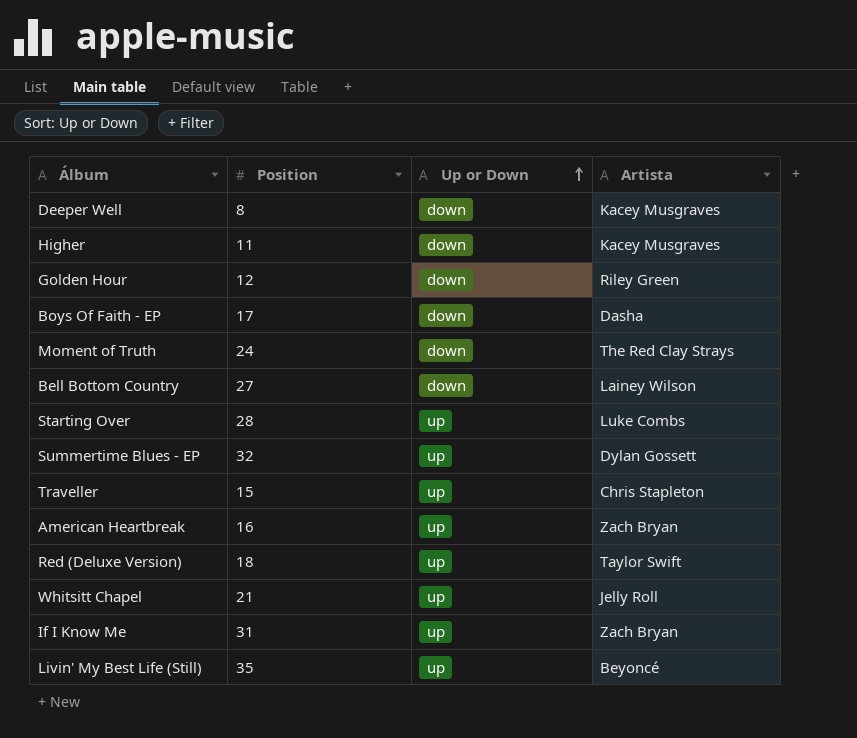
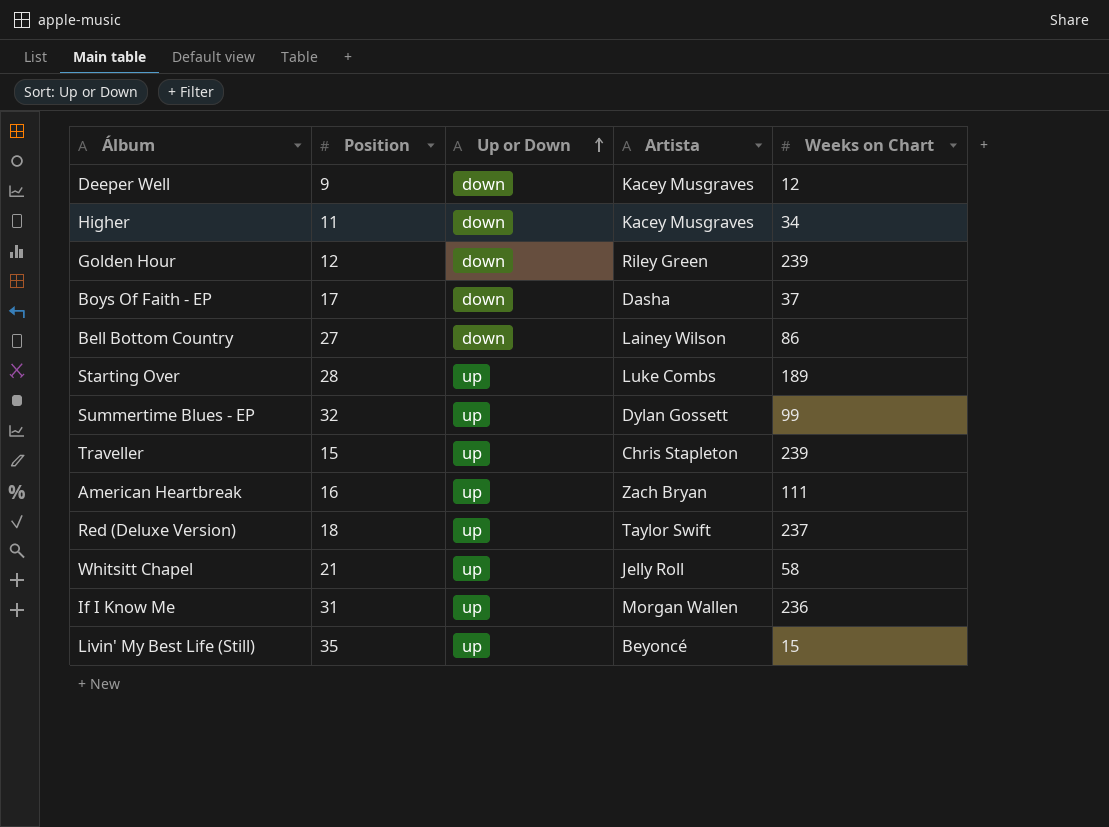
column Weeks on Chart | position: none -> 5
row Moment of Truth: 24 | down | The Red Clay Strays -> none
Deeper Well | Position: 8 -> 9
If I Know Me | Artista: Zach Bryan -> Morgan Wallen

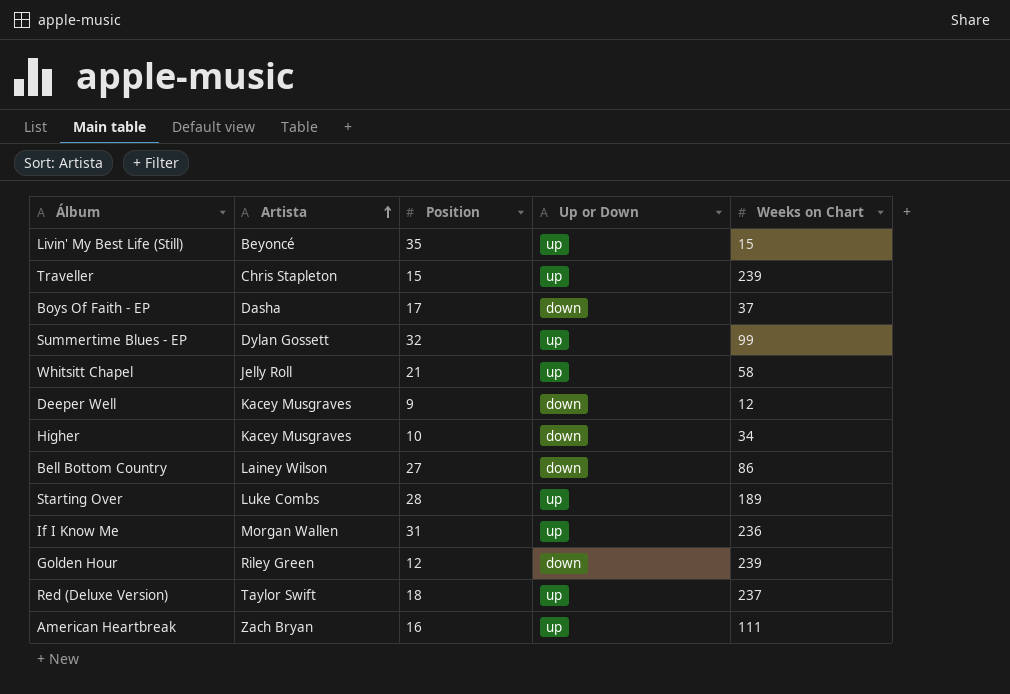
row order: Up or Down ascending -> Artista ascending
column Artista | position: 4 -> 2
Higher | Position: 11 -> 10

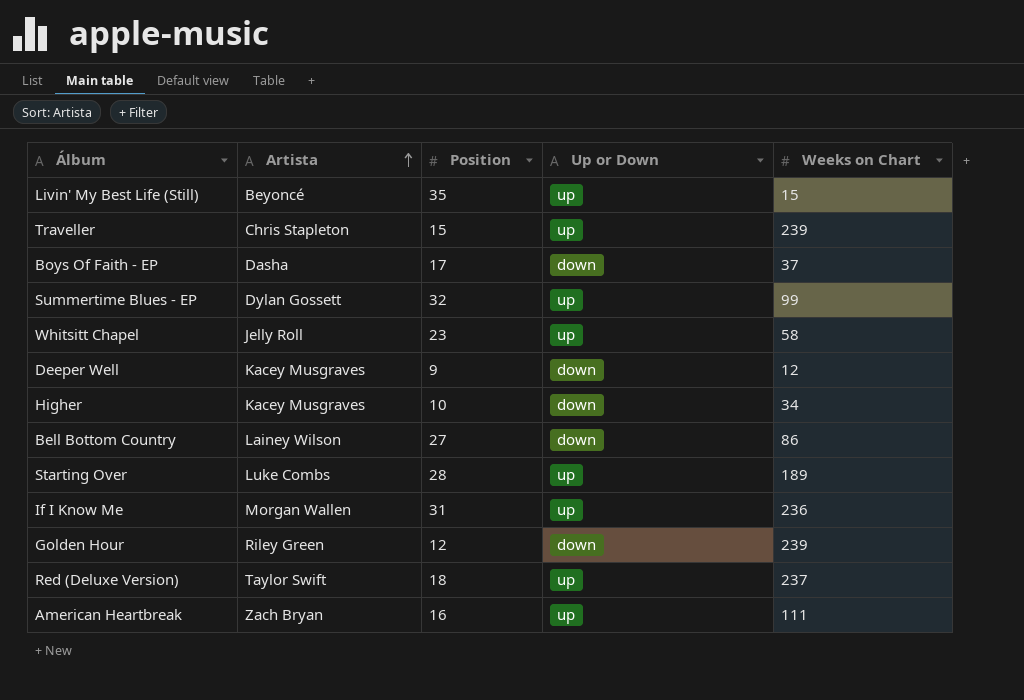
Whitsitt Chapel | Position: 21 -> 23

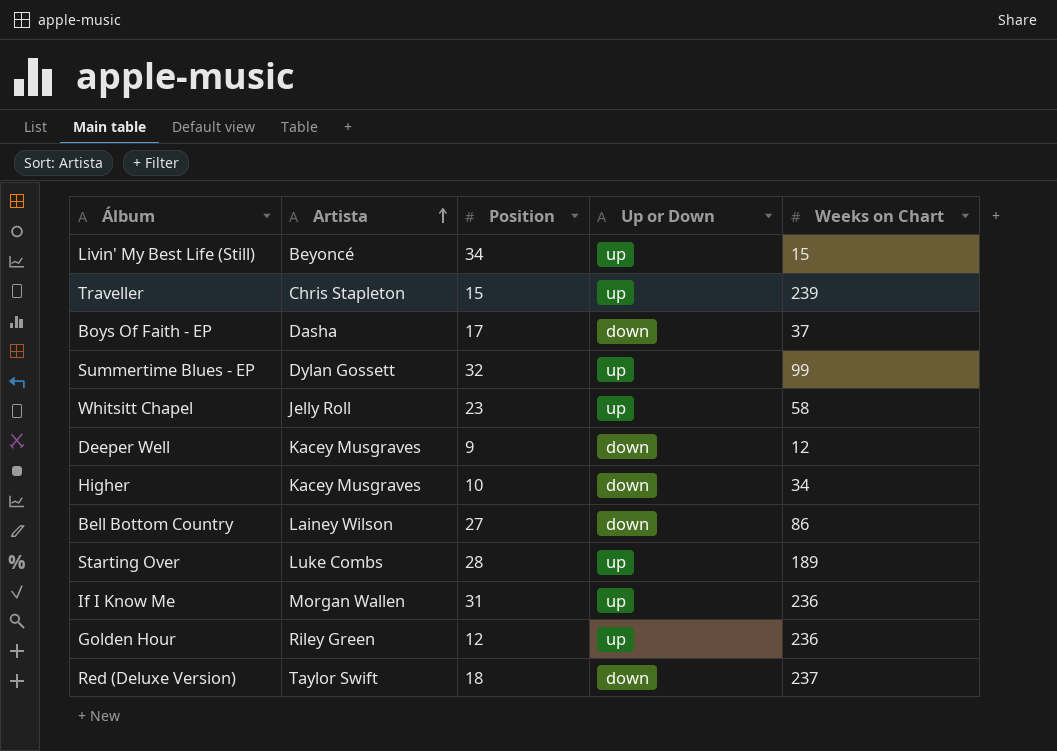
row American Heartbreak: Zach Bryan | 16 | up | 111 -> none
Livin' My Best Life (Still) | Position: 35 -> 34
Golden Hour | Up or Down: down -> up
Golden Hour | Weeks on Chart: 239 -> 236
Red (Deluxe Version) | Up or Down: up -> down

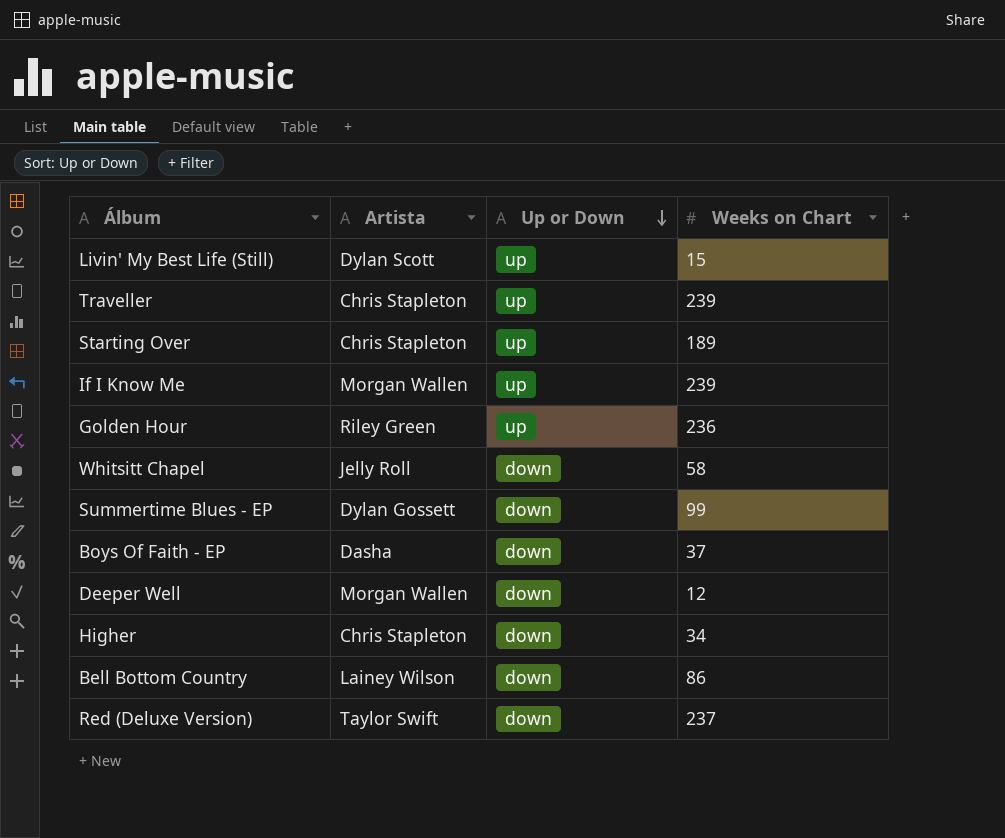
row order: Artista ascending -> Up or Down descending
column Position | position: 3 -> none
Livin' My Best Life (Still) | Artista: Beyoncé -> Dylan Scott
Starting Over | Artista: Luke Combs -> Chris Stapleton
If I Know Me | Weeks on Chart: 236 -> 239
Whitsitt Chapel | Up or Down: up -> down
Summertime Blues - EP | Up or Down: up -> down
Deeper Well | Artista: Kacey Musgraves -> Morgan Wallen
Higher | Artista: Kacey Musgraves -> Chris Stapleton

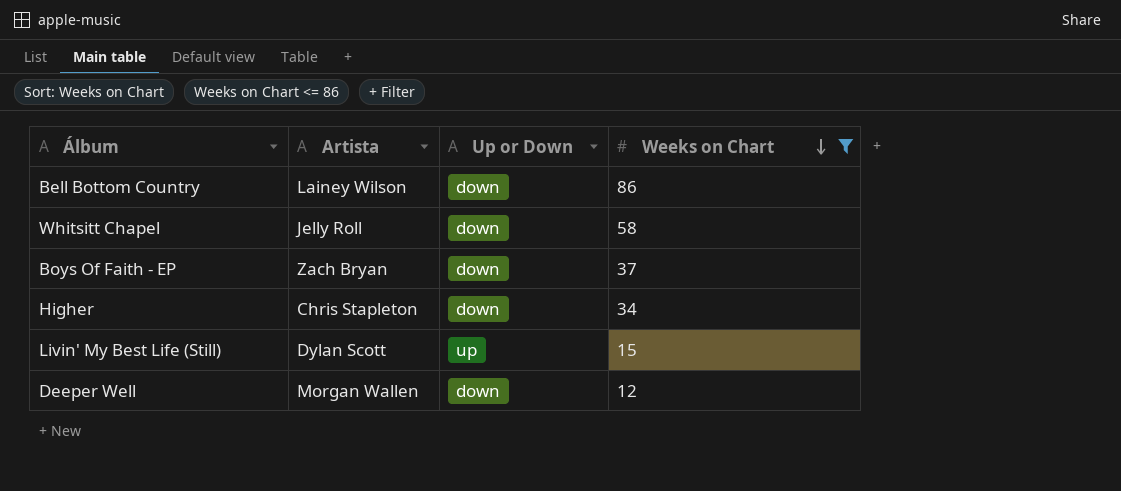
filter: none -> Weeks on Chart <= 86
row order: Up or Down descending -> Weeks on Chart descending
Boys Of Faith - EP | Artista: Dasha -> Zach Bryan

